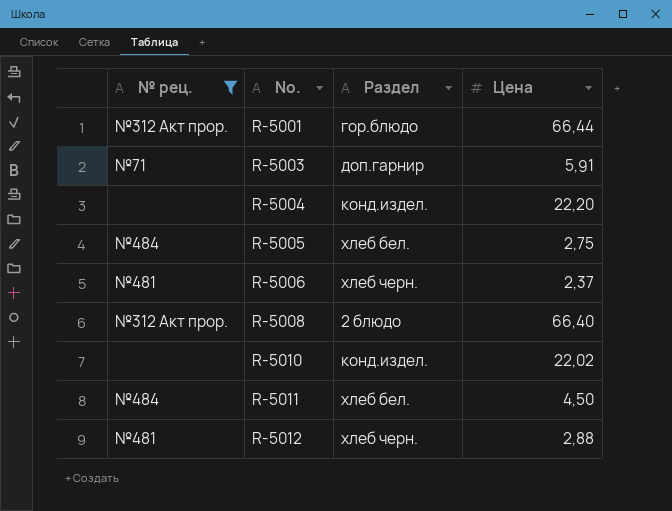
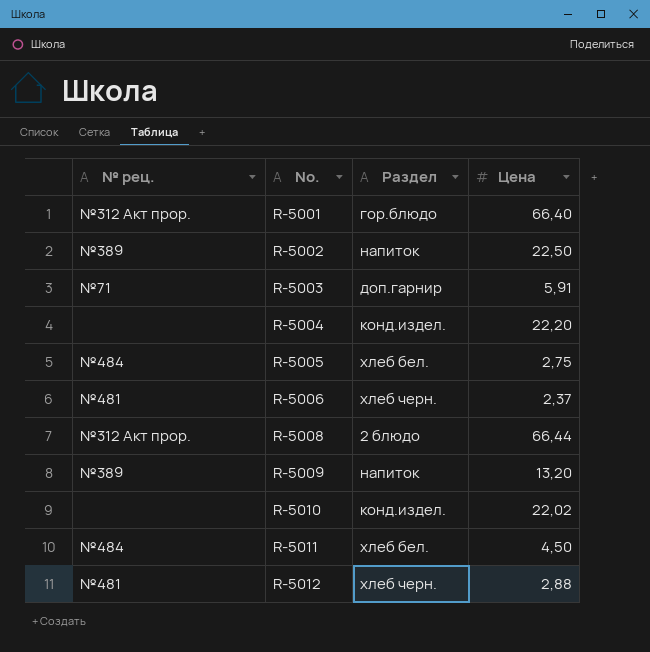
filter: № рец. != №389 -> none
R-5001 | Цена: 66,44 -> 66,40
R-5008 | Цена: 66,40 -> 66,44

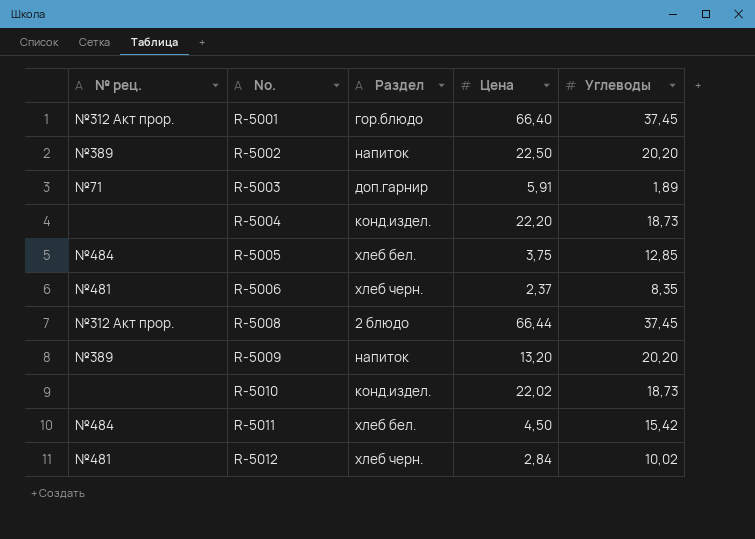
column Углеводы | position: none -> 5
R-5005 | Цена: 2,75 -> 3,75
R-5012 | Цена: 2,88 -> 2,84

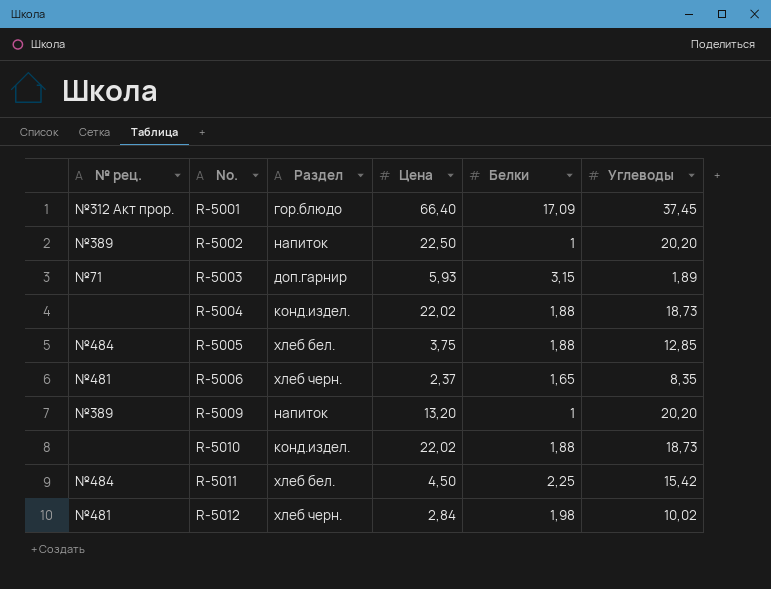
column Белки | position: none -> 5
row R-5008: №312 Акт прор. | 2 блюдо | 66,44 | 37,45 -> none
R-5003 | Цена: 5,91 -> 5,93
R-5004 | Цена: 22,20 -> 22,02

